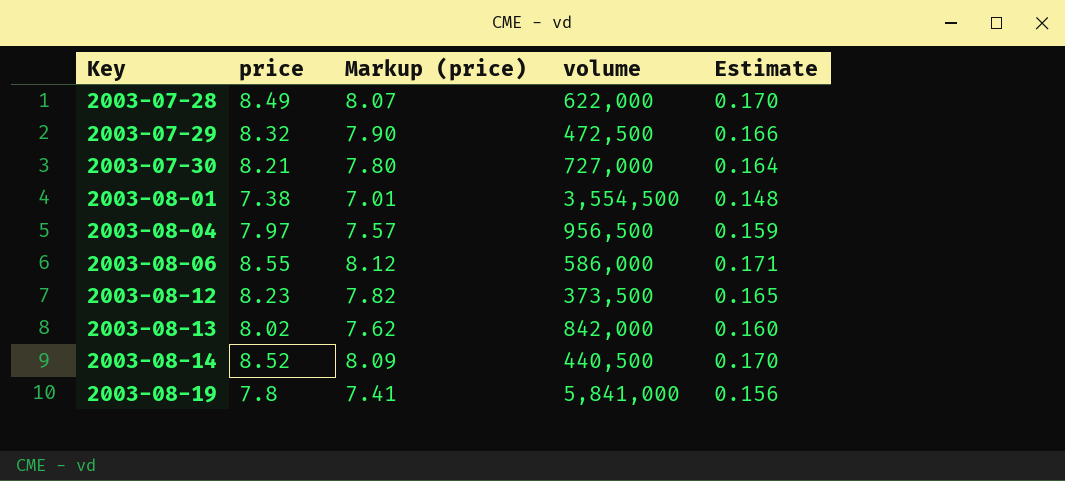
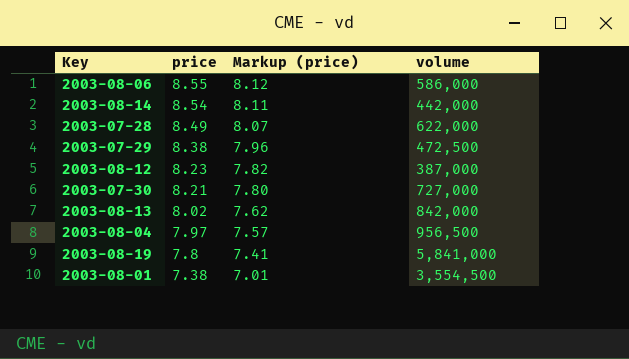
row order: Key ascending -> price descending
column Estimate | formula: [price] * 0.02 -> none
2003-08-14 | price: 8.52 -> 8.54
2003-08-14 | Markup (price): 8.09 -> 8.11
2003-08-14 | volume: 440,500 -> 442,000
2003-07-29 | price: 8.32 -> 8.38
2003-07-29 | Markup (price): 7.90 -> 7.96
2003-08-12 | volume: 373,500 -> 387,000

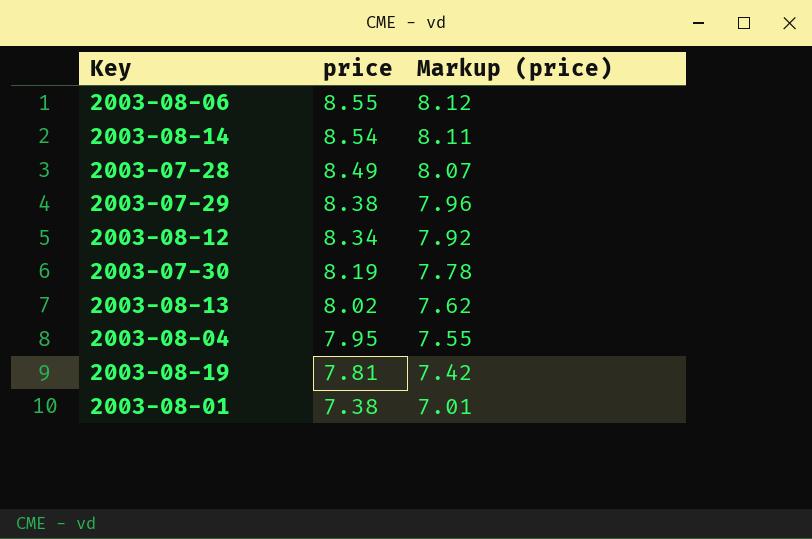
column volume | position: 4 -> none
2003-08-12 | price: 8.23 -> 8.34
2003-08-12 | Markup (price): 7.82 -> 7.92
2003-07-30 | price: 8.21 -> 8.19
2003-07-30 | Markup (price): 7.80 -> 7.78
2003-08-04 | price: 7.97 -> 7.95
2003-08-04 | Markup (price): 7.57 -> 7.55
2003-08-19 | price: 7.8 -> 7.81
2003-08-19 | Markup (price): 7.41 -> 7.42

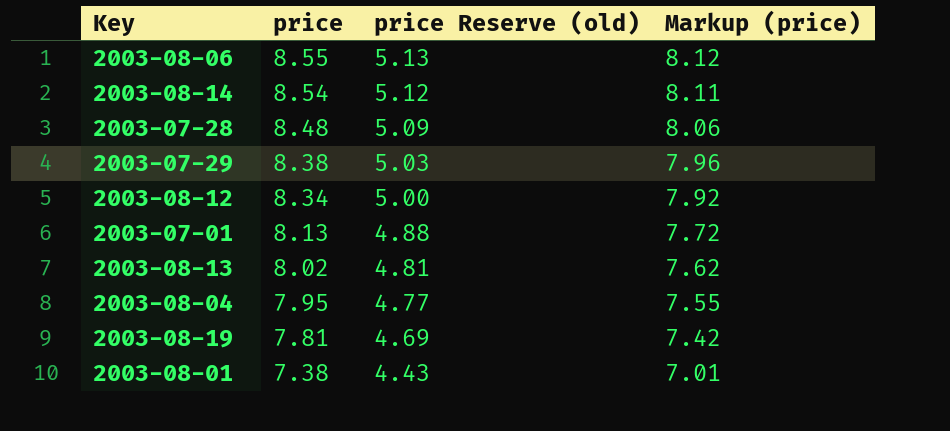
column price Reserve (old) | formula: none -> [price] * 0.6
row 2003-07-30: 8.19 | 7.78 -> none
2003-07-28 | price: 8.49 -> 8.48
2003-07-28 | Markup (price): 8.07 -> 8.06
row 2003-07-01: none -> 8.13 | 4.88 | 7.72

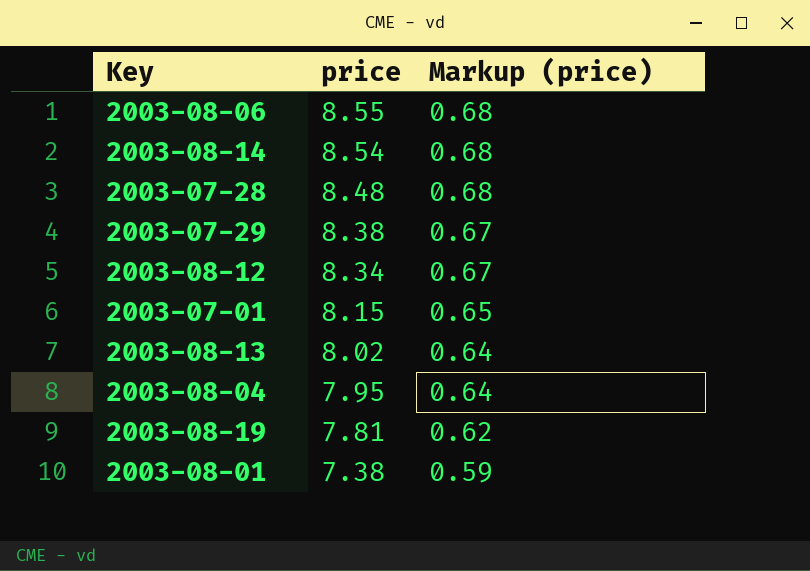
column price Reserve (old) | formula: [price] * 0.6 -> none
column Markup (price) | formula: [price] * 0.95 -> [price] * 0.08
2003-07-01 | price: 8.13 -> 8.15

